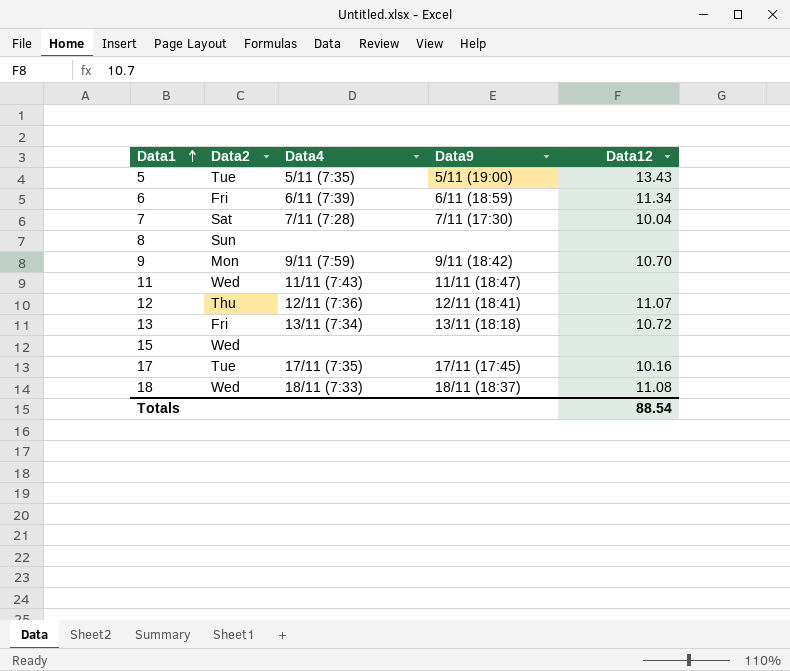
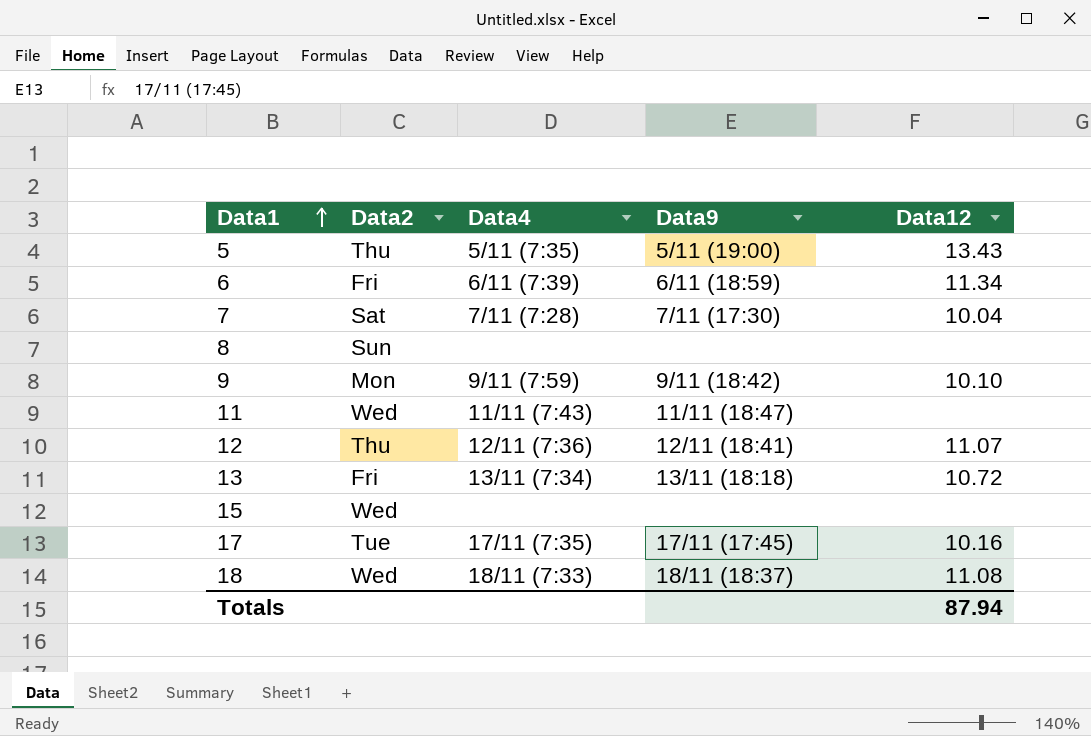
5 | Data2: Tue -> Thu
9 | Data12: 10.70 -> 10.10
Totals | Data12: 88.54 -> 87.94

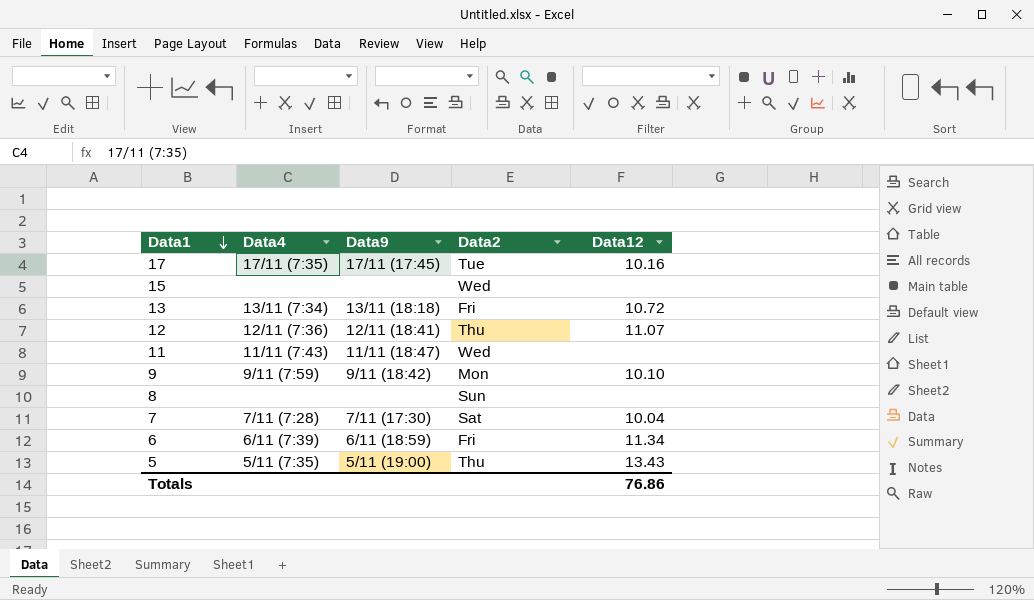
row order: Data1 ascending -> Data1 descending
column Data2 | position: 2 -> 4
row 18: Wed | 18/11 (7:33) | 18/11 (18:37) | 11.08 -> none
Totals | Data12: 87.94 -> 76.86

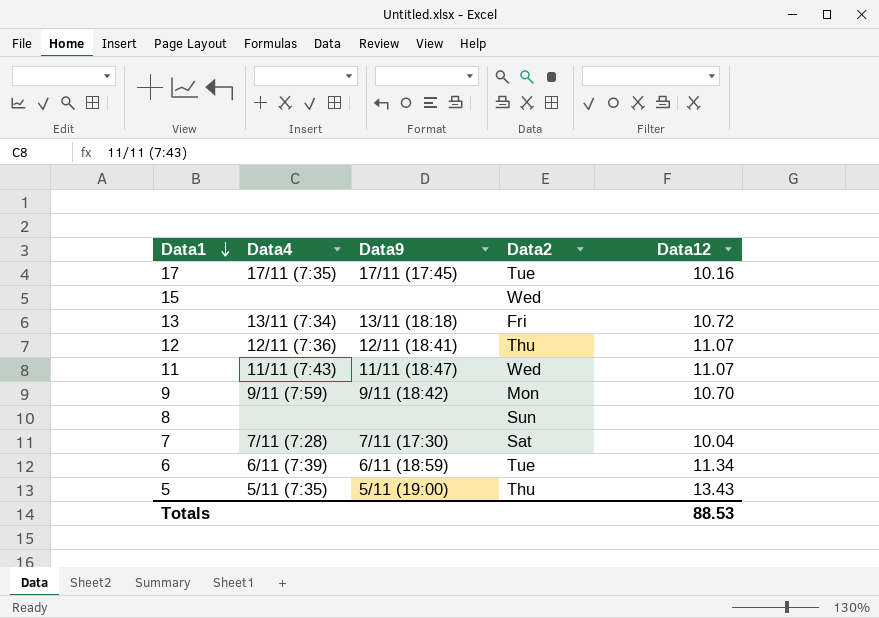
11 | Data12: none -> 11.07
9 | Data12: 10.10 -> 10.70
6 | Data2: Fri -> Tue
Totals | Data12: 76.86 -> 88.53

